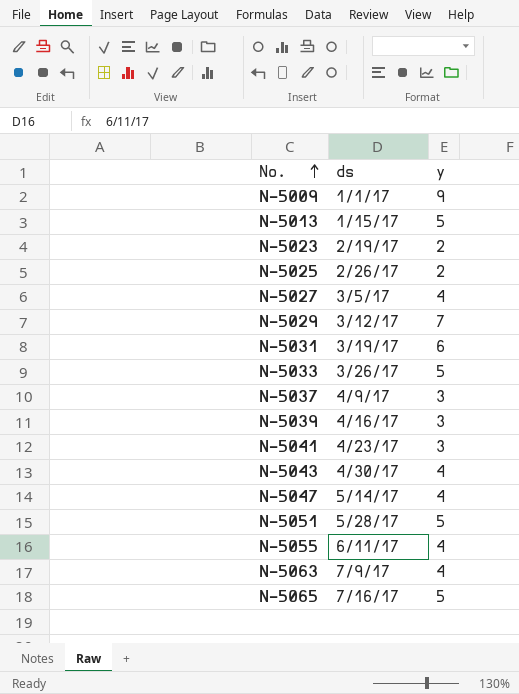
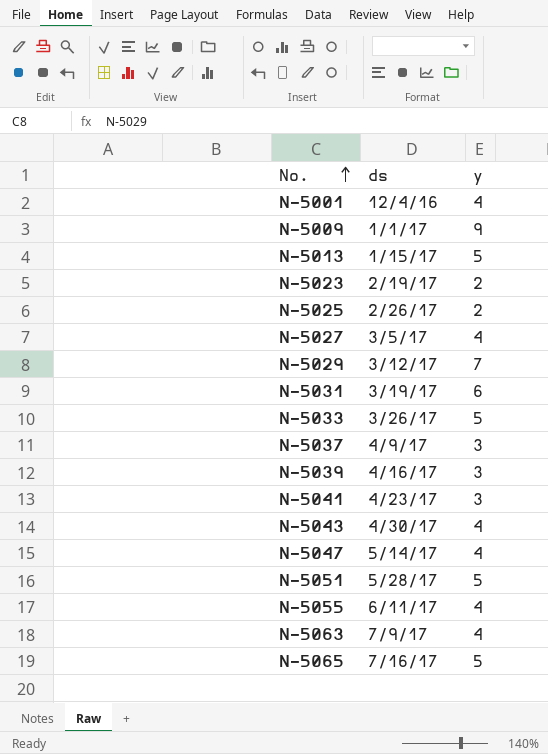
row N-5001: none -> 12/4/16 | 4

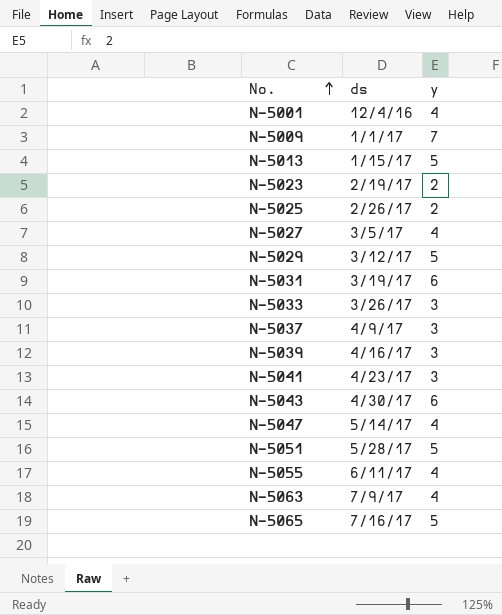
N-5009 | y: 9 -> 7
N-5029 | y: 7 -> 5
N-5033 | y: 5 -> 3
N-5043 | y: 4 -> 6

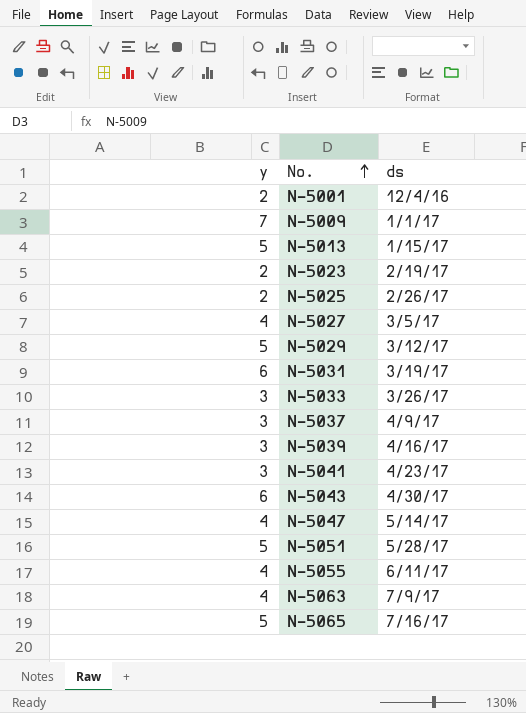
column y | position: 3 -> 1
N-5001 | y: 4 -> 2

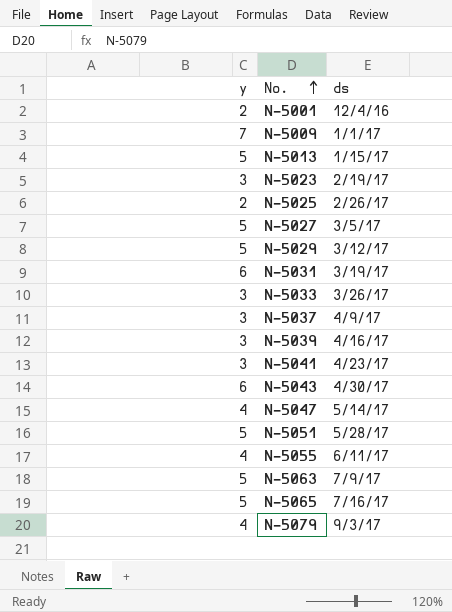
N-5023 | y: 2 -> 3
N-5027 | y: 4 -> 5
N-5063 | y: 4 -> 5
row N-5079: none -> 4 | 9/3/17

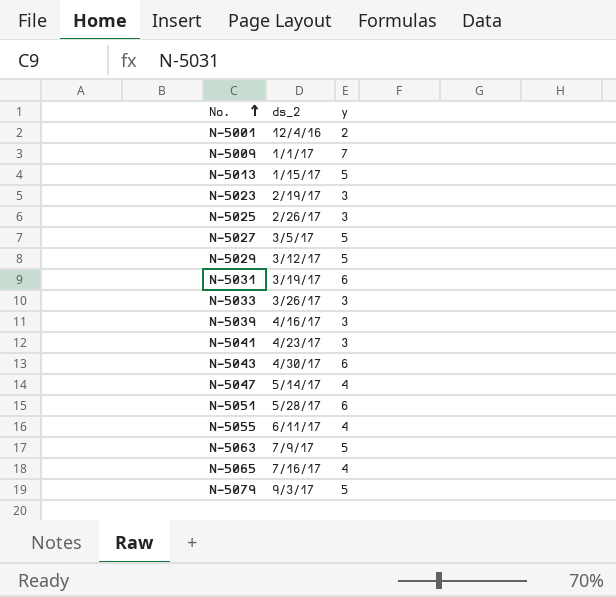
column name: ds -> ds_2
column y | position: 1 -> 3
row N-5037: 3 | 4/9/17 -> none
N-5025 | y: 2 -> 3
N-5051 | y: 5 -> 6
N-5065 | y: 5 -> 4
N-5079 | y: 4 -> 5

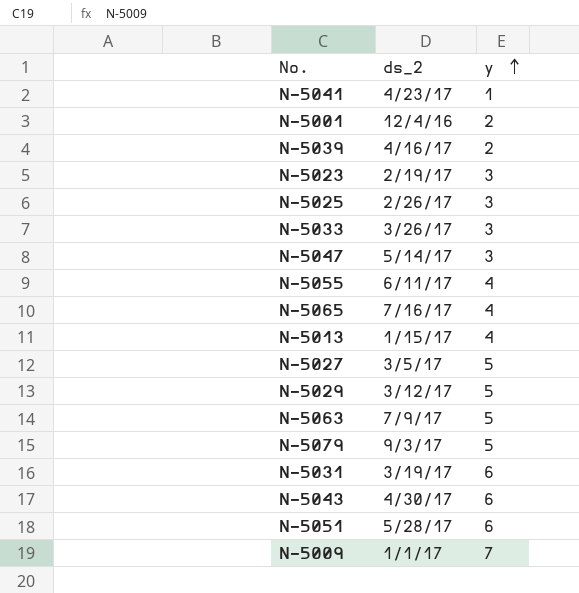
row order: No. ascending -> y ascending
N-5041 | y: 3 -> 1
N-5039 | y: 3 -> 2
N-5047 | y: 4 -> 3
N-5013 | y: 5 -> 4

